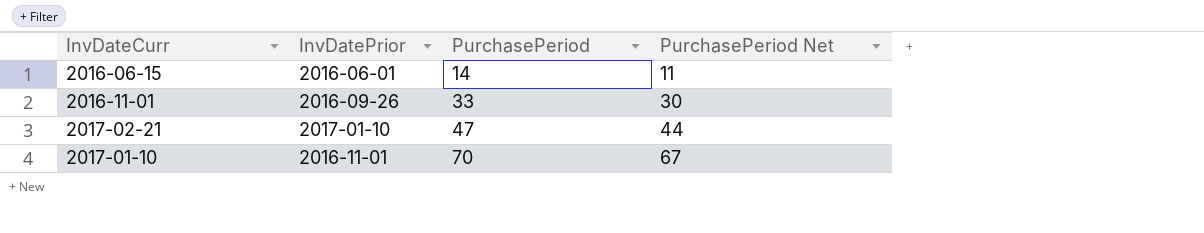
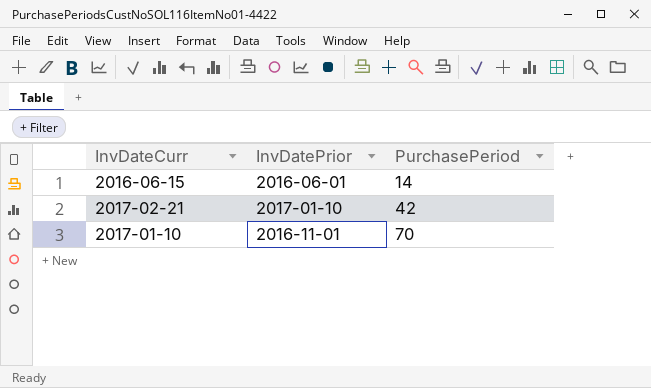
column PurchasePeriod Net | formula: [PurchasePeriod] - 3 -> none
row 2016-11-01: 2016-09-26 | 33 | 30 -> none
2017-02-21 | PurchasePeriod: 47 -> 42

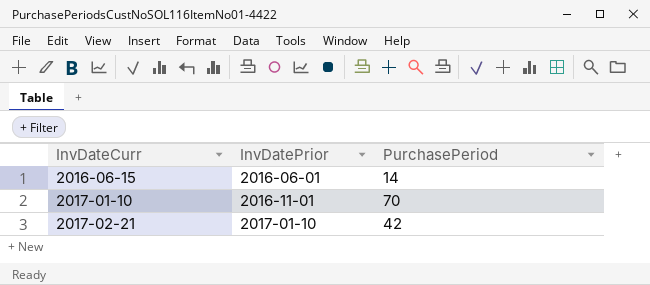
row order: PurchasePeriod ascending -> InvDateCurr ascending

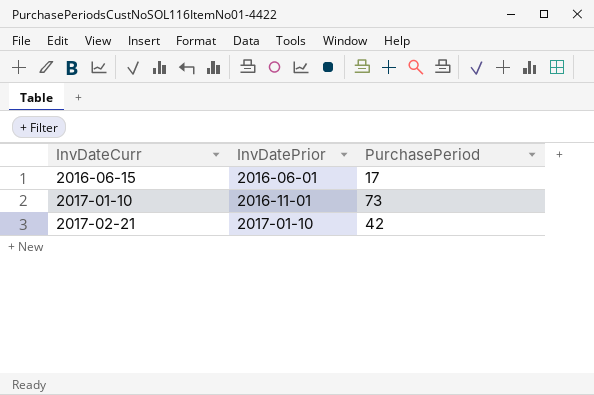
2016-06-15 | PurchasePeriod: 14 -> 17
2017-01-10 | PurchasePeriod: 70 -> 73

